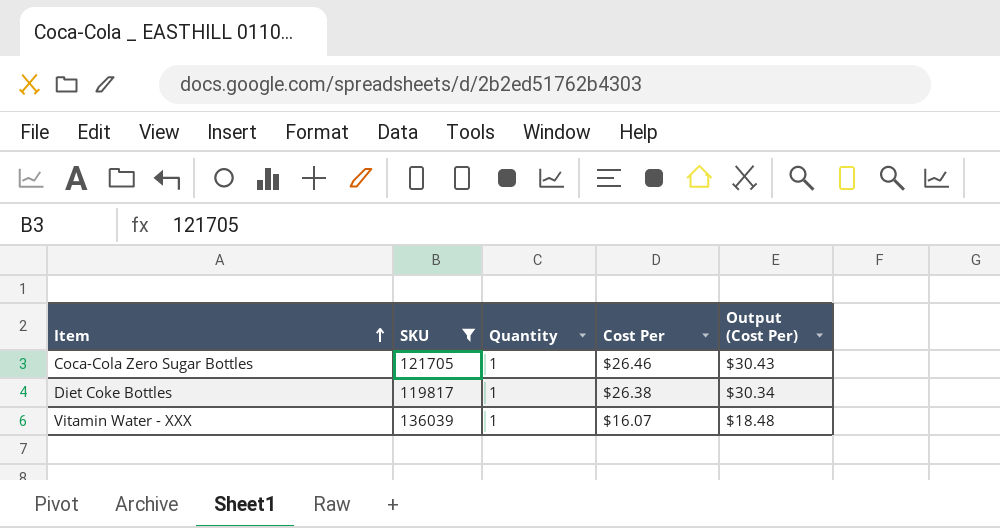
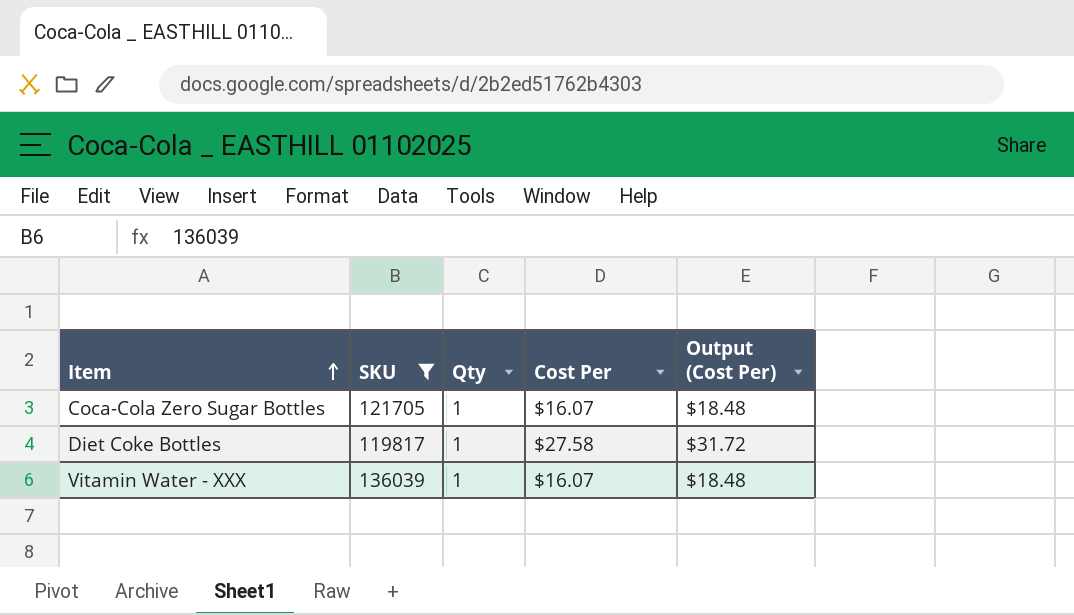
column name: Quantity -> Qty
Coca-Cola Zero Sugar Bottles | Cost Per: $26.46 -> $16.07
Coca-Cola Zero Sugar Bottles | Output (Cost Per): $30.43 -> $18.48
Diet Coke Bottles | Cost Per: $26.38 -> $27.58
Diet Coke Bottles | Output (Cost Per): $30.34 -> $31.72

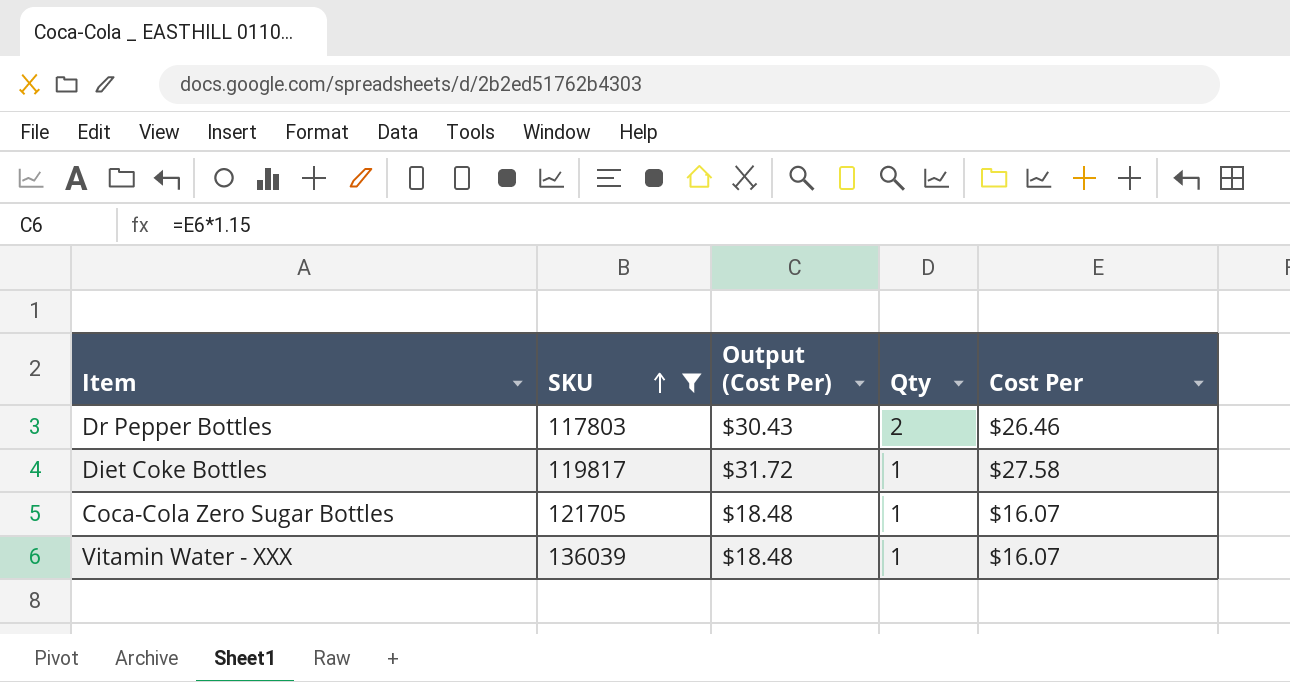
row order: Item ascending -> SKU ascending
column Output (Cost Per) | position: 5 -> 3
row Dr Pepper Bottles: none -> 117803 | $30.43 | 2 | $26.46

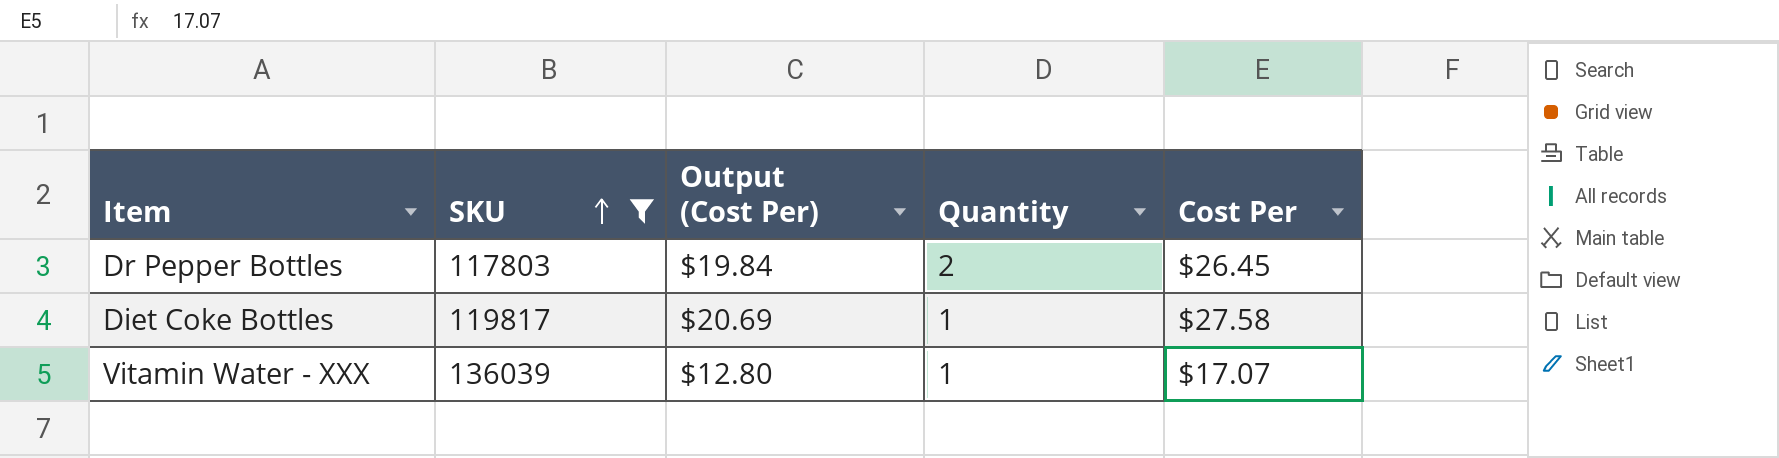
column Output (Cost Per) | formula: [Cost Per] * 1.15 -> [Cost Per] * 0.75
column name: Qty -> Quantity
row Coca-Cola Zero Sugar Bottles: 121705 | $18.48 | 1 | $16.07 -> none
Dr Pepper Bottles | Cost Per: $26.46 -> $26.45
Vitamin Water - XXX | Cost Per: $16.07 -> $17.07

